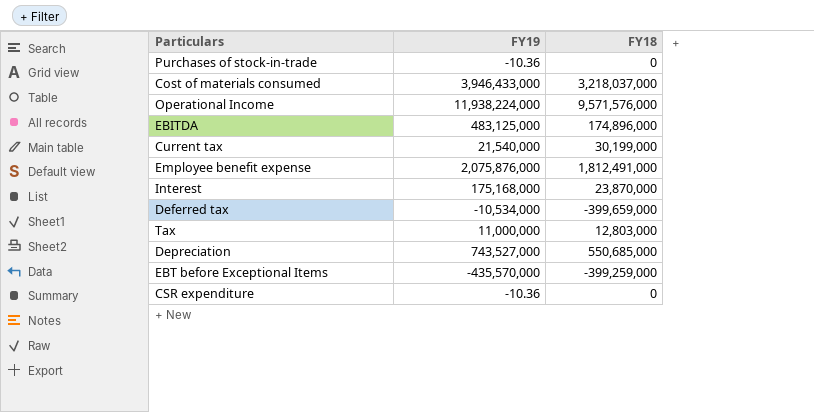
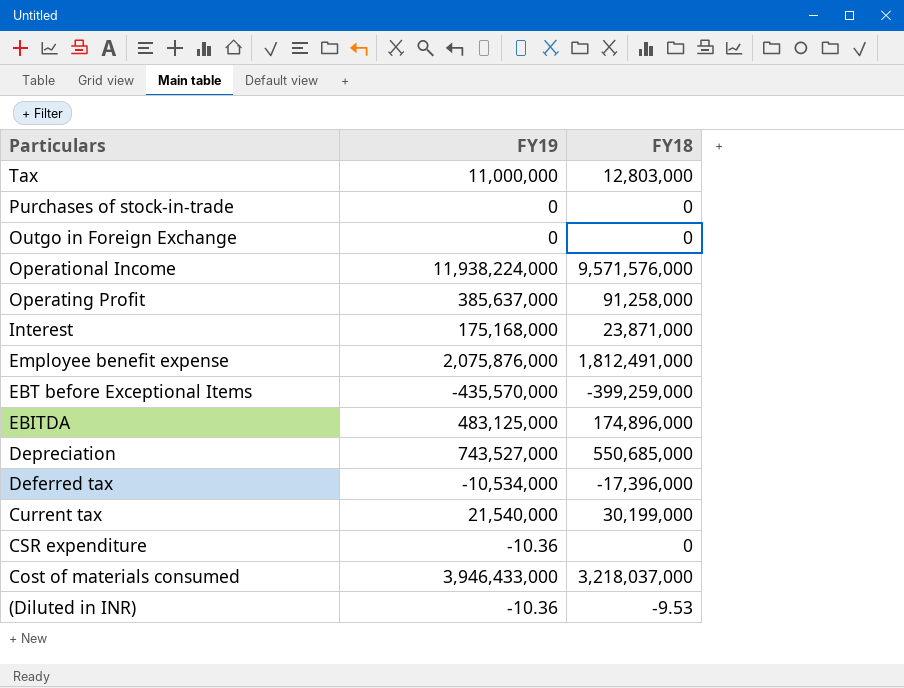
row order: none -> Particulars descending
Purchases of stock-in-trade | FY19: -10.36 -> 0
row Outgo in Foreign Exchange: none -> 0 | 0
row Operating Profit: none -> 385,637,000 | 91,258,000
Interest | FY18: 23,870,000 -> 23,871,000
Deferred tax | FY18: -399,659,000 -> -17,396,000
row (Diluted in INR): none -> -10.36 | -9.53

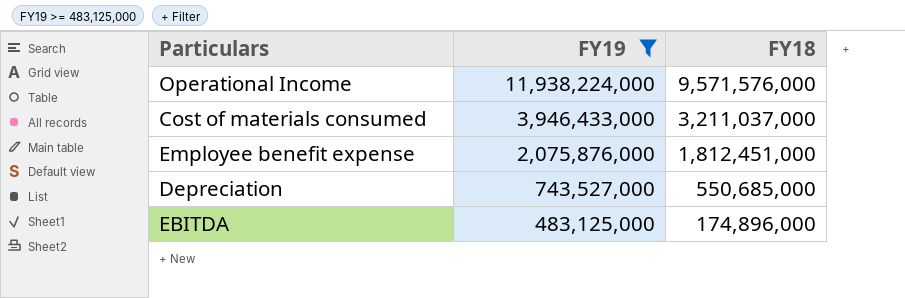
filter: none -> FY19 >= 483,125,000
row order: Particulars descending -> FY19 descending
Cost of materials consumed | FY18: 3,218,037,000 -> 3,211,037,000
Employee benefit expense | FY18: 1,812,491,000 -> 1,812,451,000

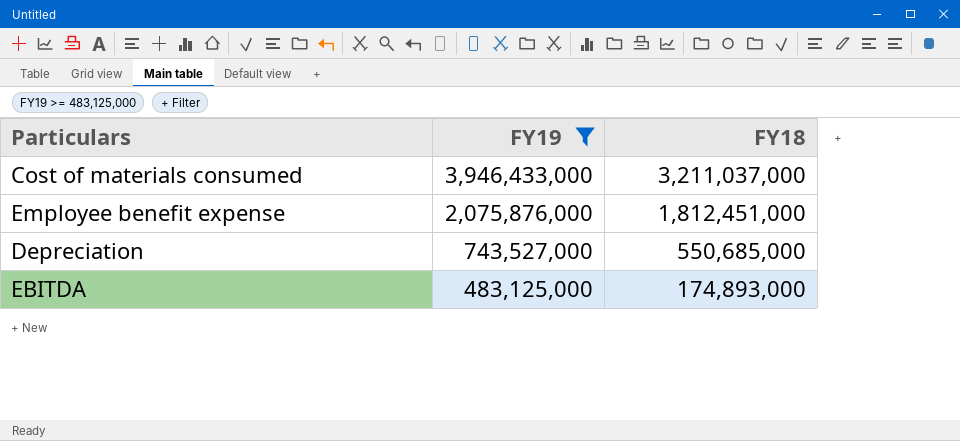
row Operational Income: 11,938,224,000 | 9,571,576,000 -> none
EBITDA | FY18: 174,896,000 -> 174,893,000

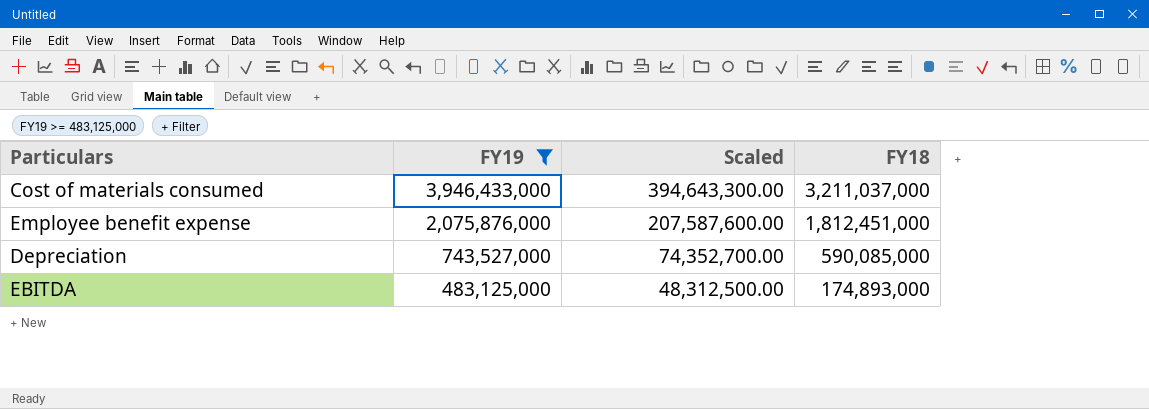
column Scaled | formula: none -> [FY19] * 0.1
Depreciation | FY18: 550,685,000 -> 590,085,000

